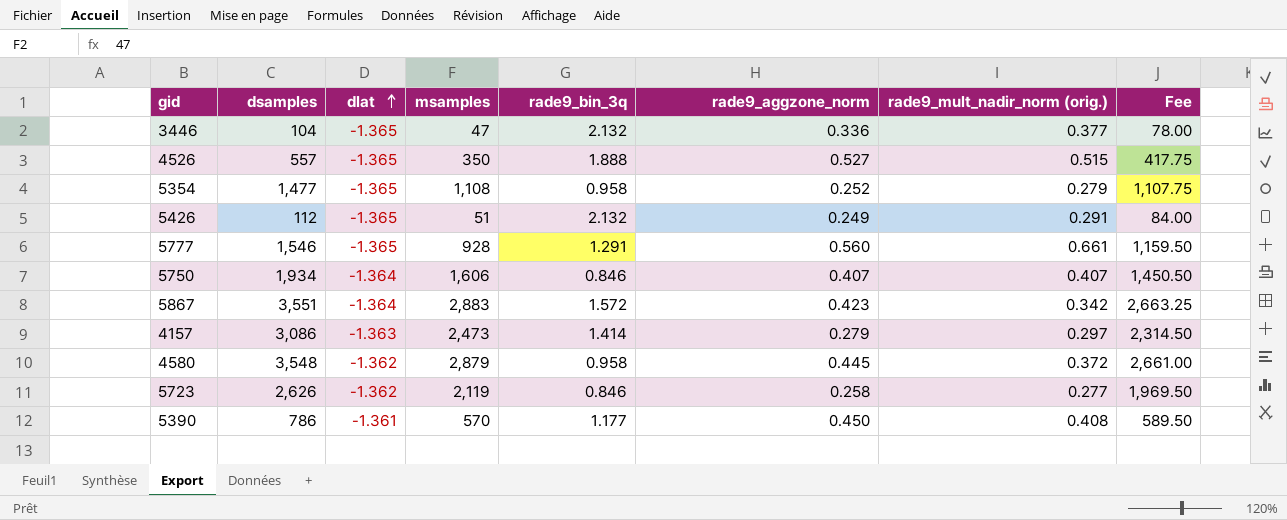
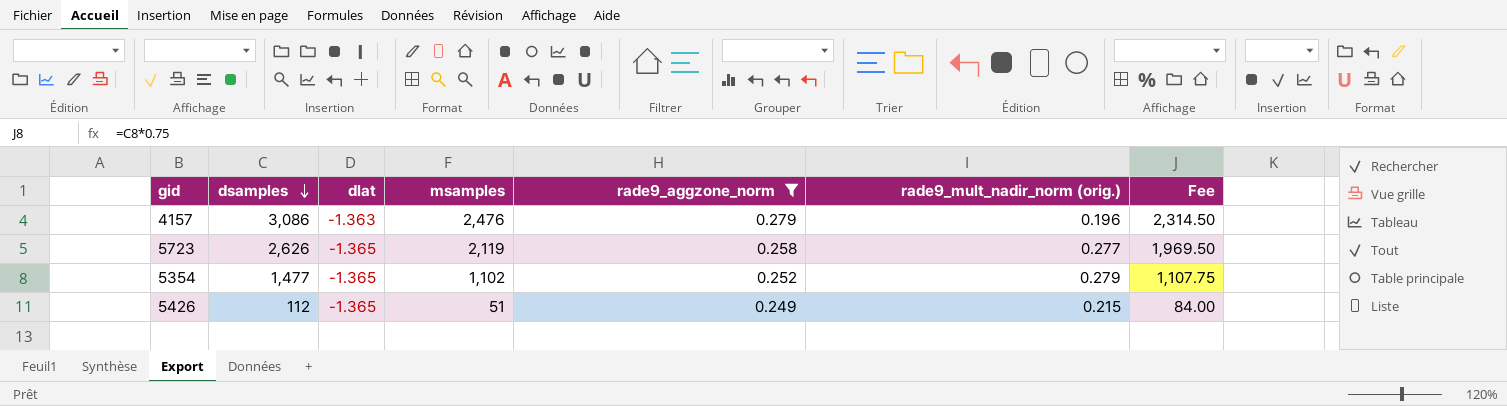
filter: none -> rade9_aggzone_norm <= 0.279
row order: dlat ascending -> dsamples descending
column rade9_bin_3q | position: 5 -> none
4157 | msamples: 2,473 -> 2,476
4157 | rade9_mult_nadir_norm (orig.): 0.297 -> 0.196
5723 | dlat: -1.362 -> -1.365
5354 | msamples: 1,108 -> 1,102
5426 | rade9_mult_nadir_norm (orig.): 0.291 -> 0.215

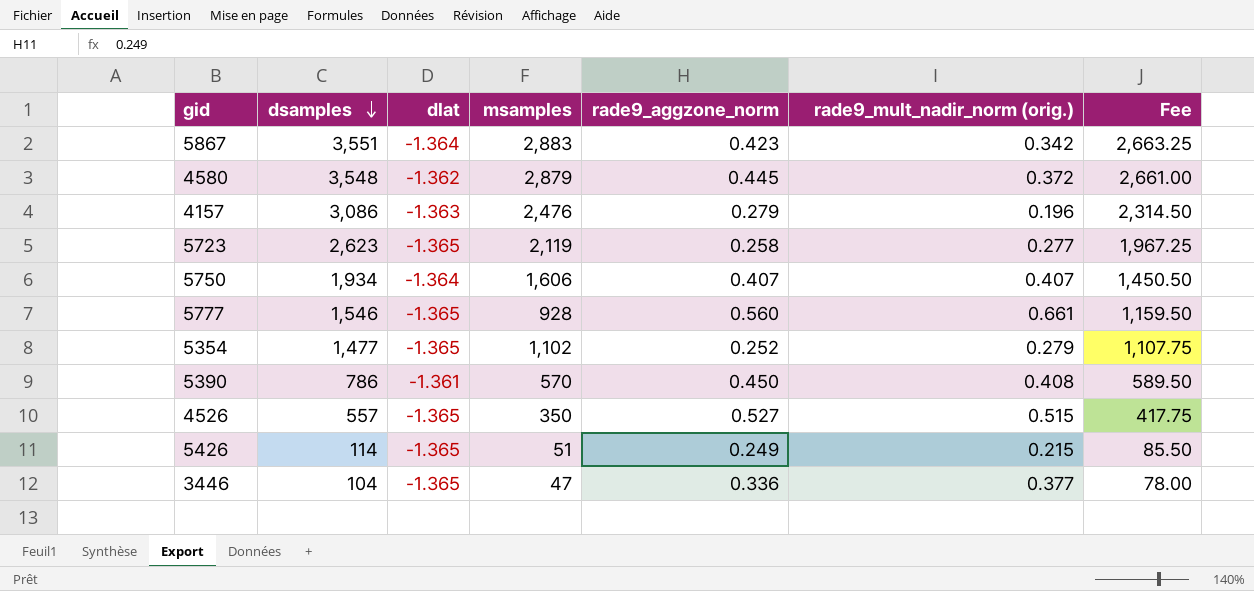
filter: rade9_aggzone_norm <= 0.279 -> none
5723 | dsamples: 2,626 -> 2,623
5723 | Fee: 1,969.50 -> 1,967.25
5426 | dsamples: 112 -> 114
5426 | Fee: 84.00 -> 85.50

